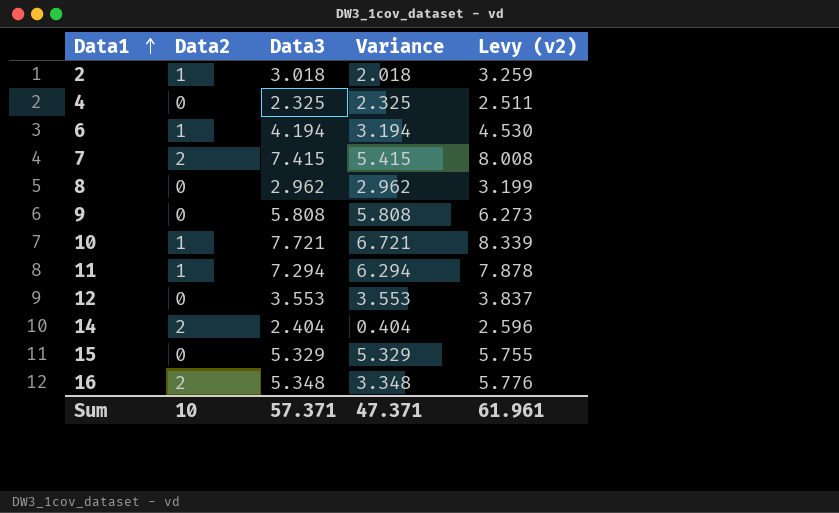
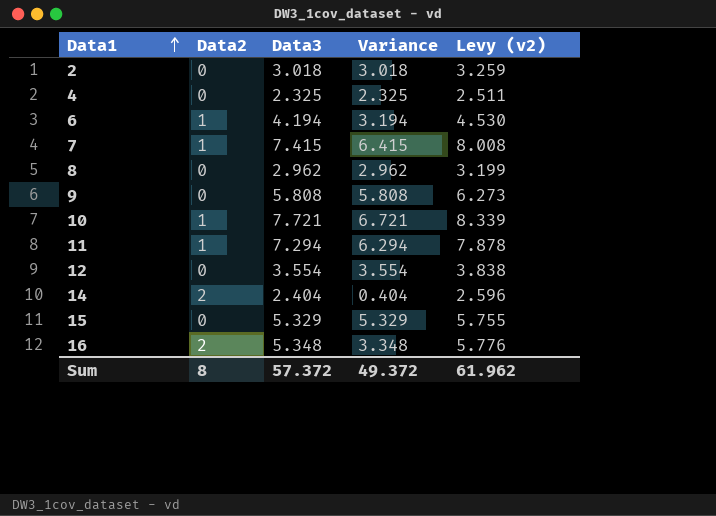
2 | Data2: 1 -> 0
2 | Variance: 2.018 -> 3.018
7 | Data2: 2 -> 1
7 | Variance: 5.415 -> 6.415
12 | Data3: 3.553 -> 3.554
12 | Variance: 3.553 -> 3.554
12 | Levy (v2): 3.837 -> 3.838
Sum | Data2: 10 -> 8
Sum | Data3: 57.371 -> 57.372
Sum | Variance: 47.371 -> 49.372
Sum | Levy (v2): 61.961 -> 61.962

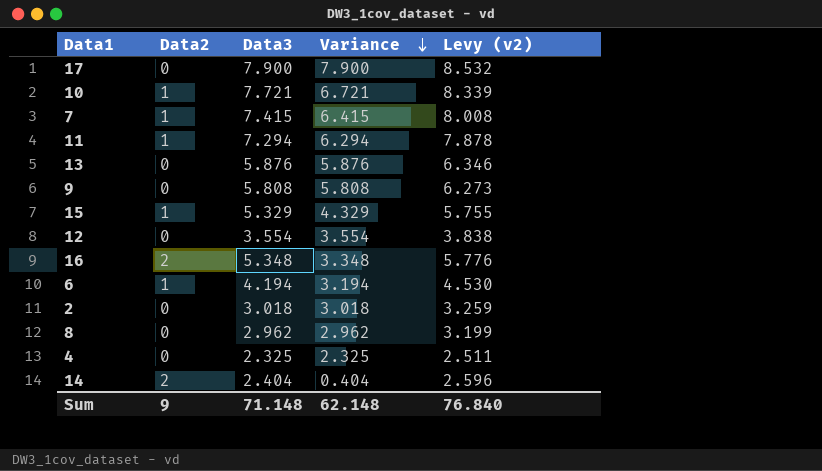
row order: Data1 ascending -> Variance descending
row 17: none -> 0 | 7.900 | 7.900 | 8.532
row 13: none -> 0 | 5.876 | 5.876 | 6.346
15 | Data2: 0 -> 1
15 | Variance: 5.329 -> 4.329
Sum | Data2: 8 -> 9
Sum | Data3: 57.372 -> 71.148
Sum | Variance: 49.372 -> 62.148
Sum | Levy (v2): 61.962 -> 76.840

